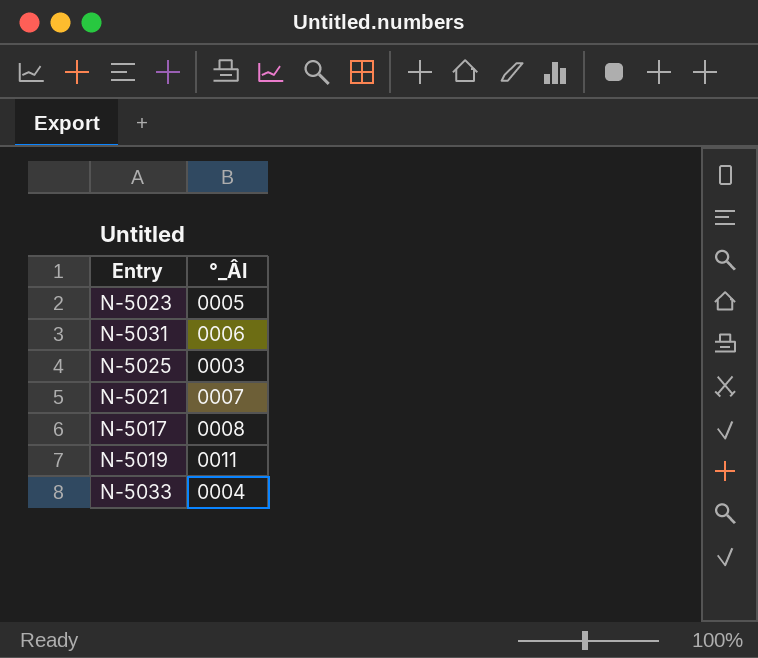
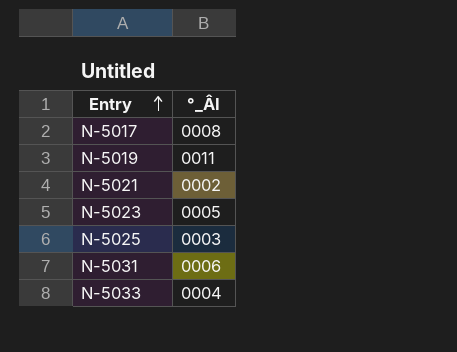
row order: none -> Entry ascending
N-5021 | °_ÂI: 0007 -> 0002

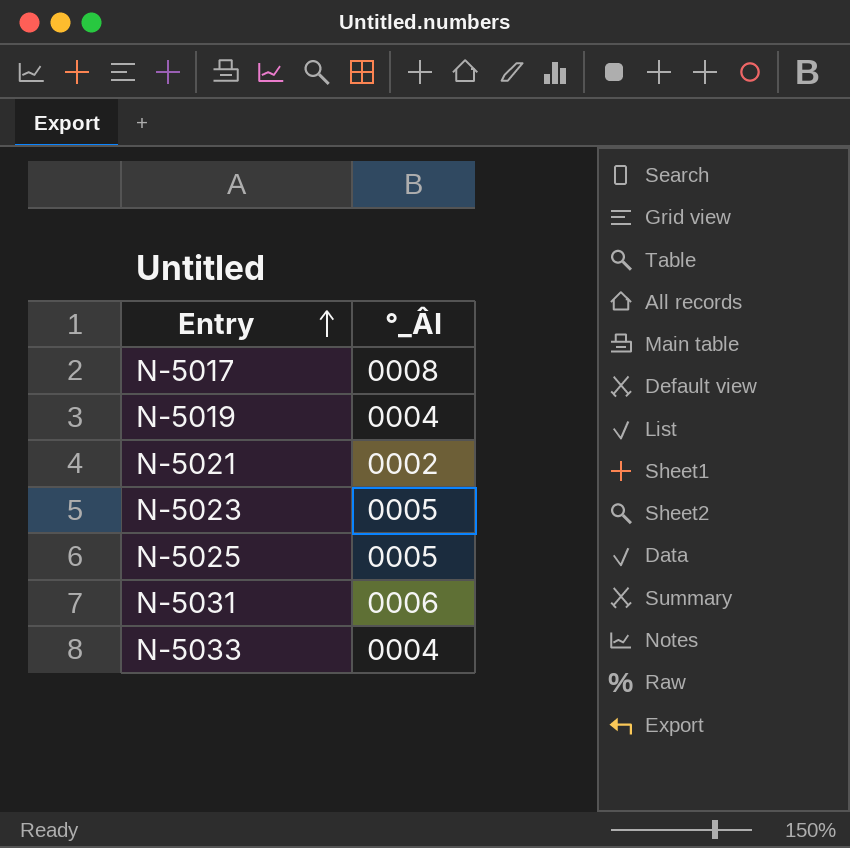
N-5019 | °_ÂI: 0011 -> 0004
N-5025 | °_ÂI: 0003 -> 0005

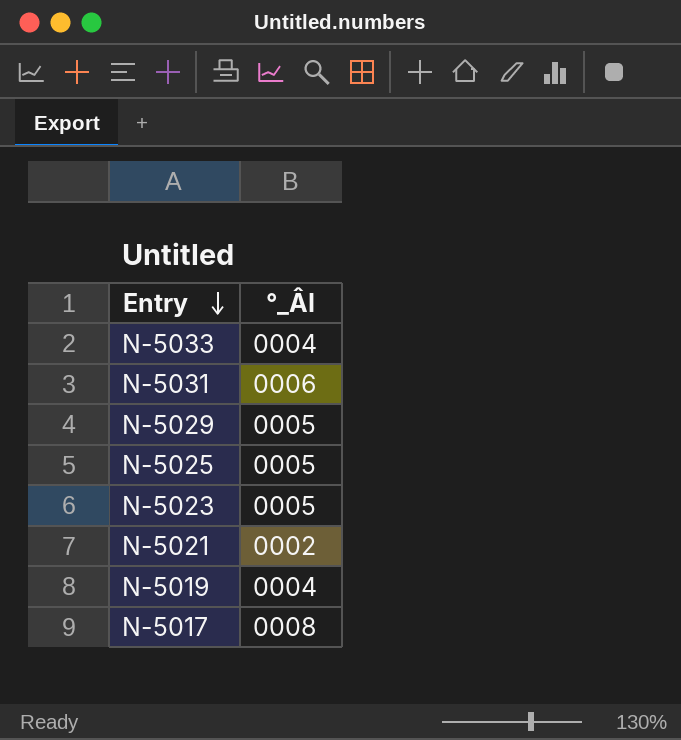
row order: Entry ascending -> Entry descending
row N-5029: none -> 0005

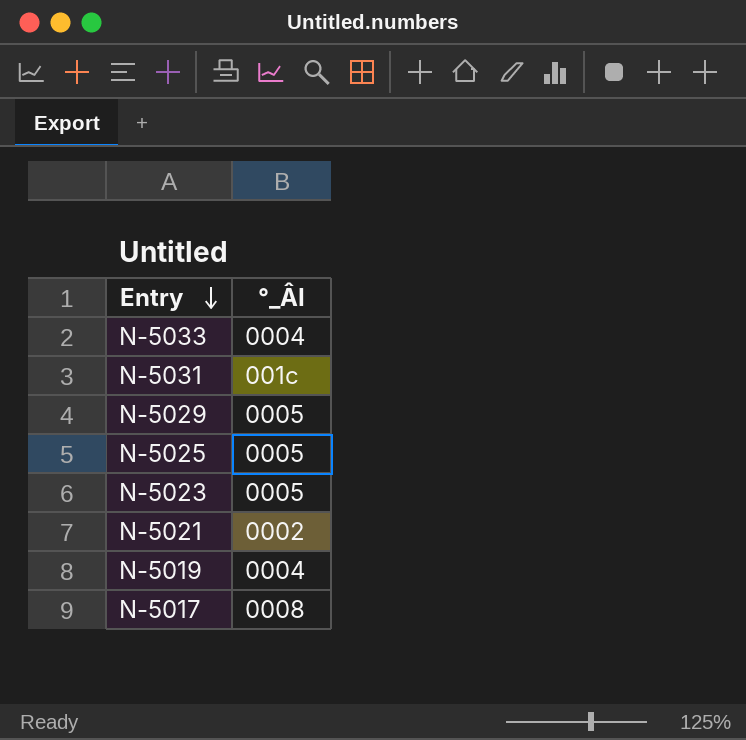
N-5031 | °_ÂI: 0006 -> 001c

